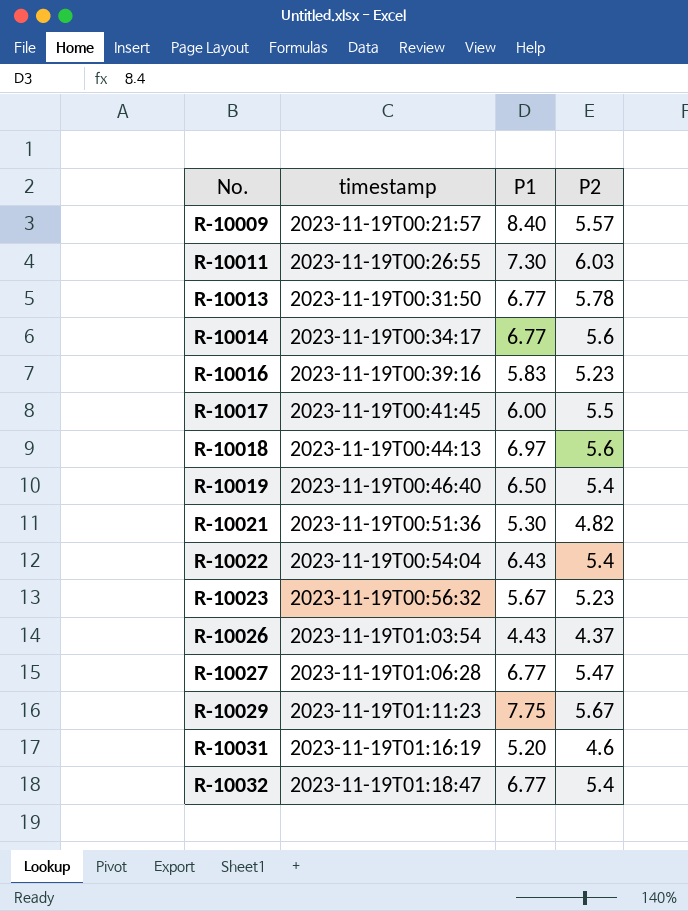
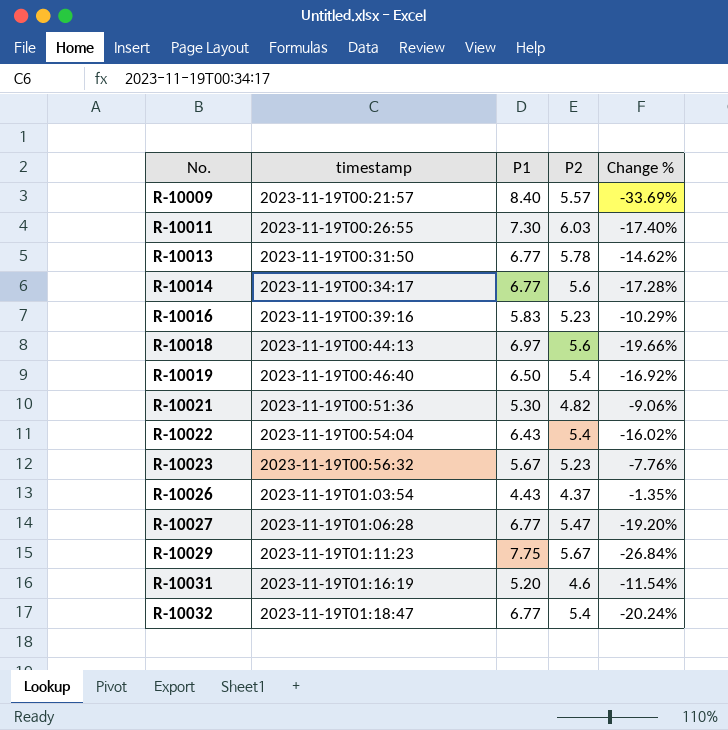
column Change % | formula: none -> ([P2] - [P1]) / [P1]
row R-10017: 2023-11-19T00:41:45 | 6.00 | 5.5 -> none

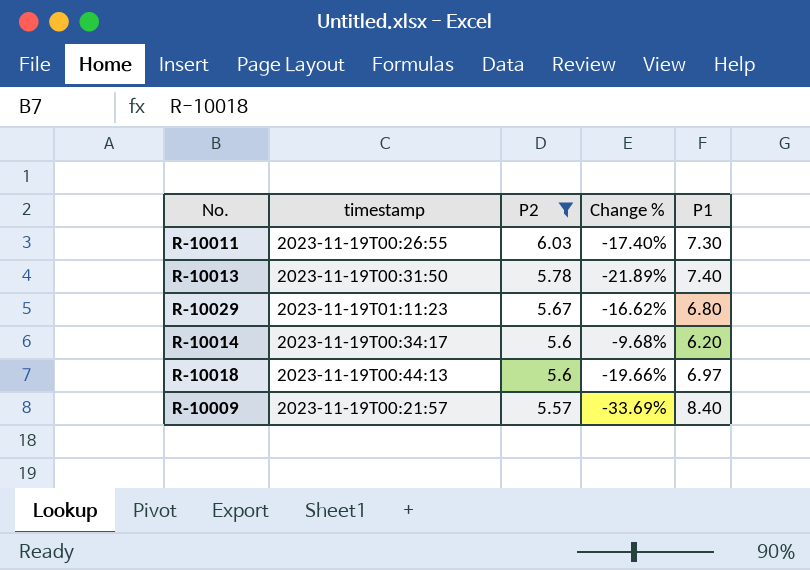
filter: none -> P2 >= 5.57
row order: No. ascending -> P2 descending
column P1 | position: 3 -> 5
R-10013 | Change %: -14.62% -> -21.89%
R-10013 | P1: 6.77 -> 7.40
R-10029 | Change %: -26.84% -> -16.62%
R-10029 | P1: 7.75 -> 6.80
R-10014 | Change %: -17.28% -> -9.68%
R-10014 | P1: 6.77 -> 6.20

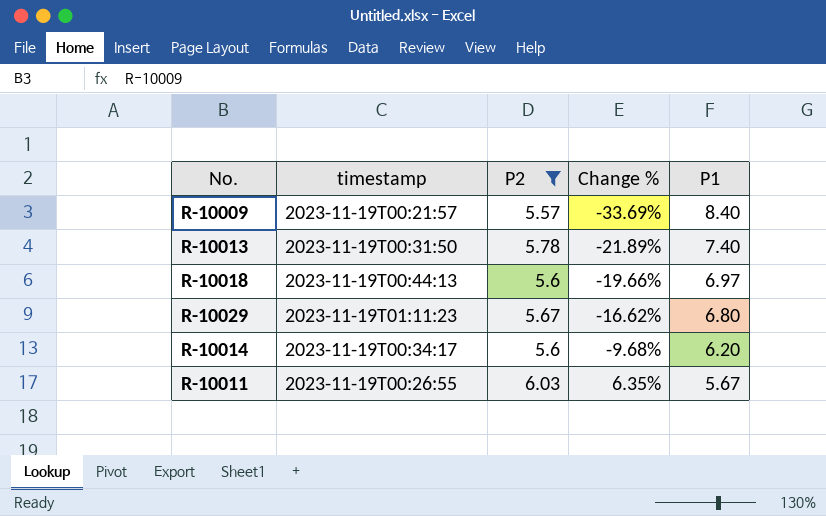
row order: P2 descending -> Change % ascending
R-10011 | Change %: -17.40% -> 6.35%
R-10011 | P1: 7.30 -> 5.67

